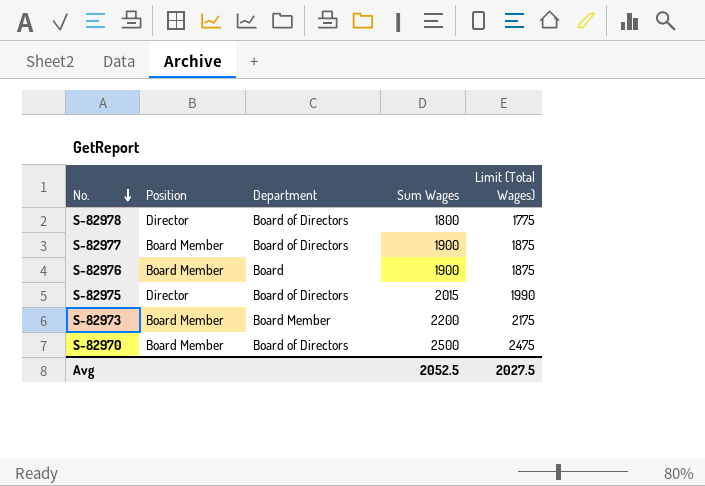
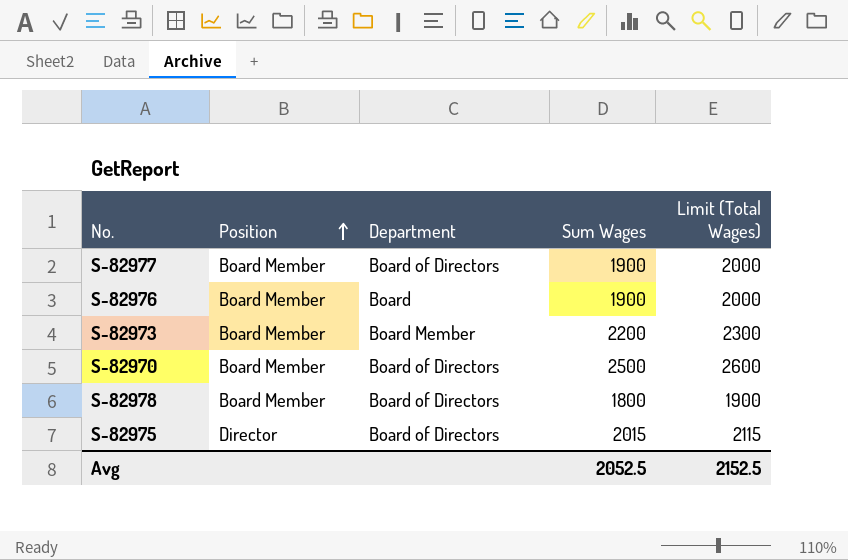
row order: No. descending -> Position ascending
column Limit (Total Wages) | formula: [Sum Wages] - 25 -> [Sum Wages] + 100
S-82978 | Position: Director -> Board Member
Avg | Limit (Total Wages): 2027.5 -> 2152.5

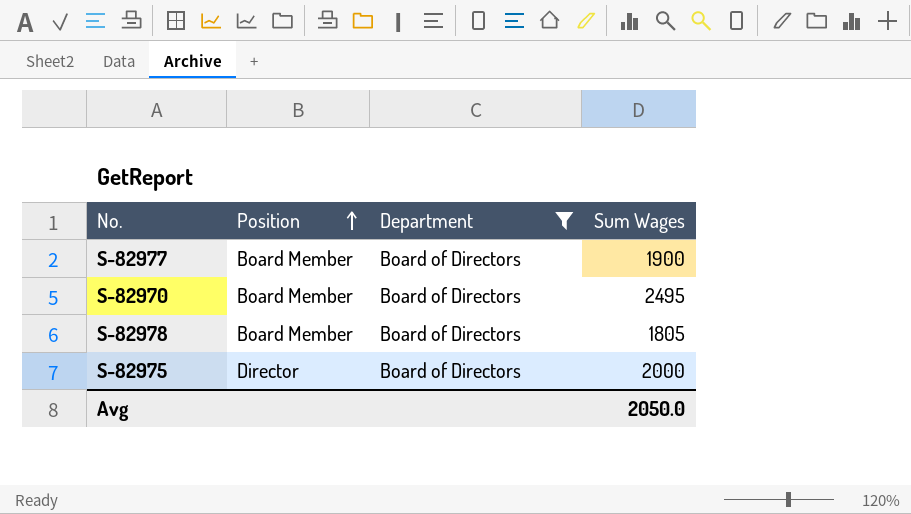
filter: none -> Department = Board of Directors
column Limit (Total Wages) | formula: [Sum Wages] + 100 -> none
S-82970 | Sum Wages: 2500 -> 2495
S-82978 | Sum Wages: 1800 -> 1805
S-82975 | Sum Wages: 2015 -> 2000
Avg | Sum Wages: 2052.5 -> 2050.0

